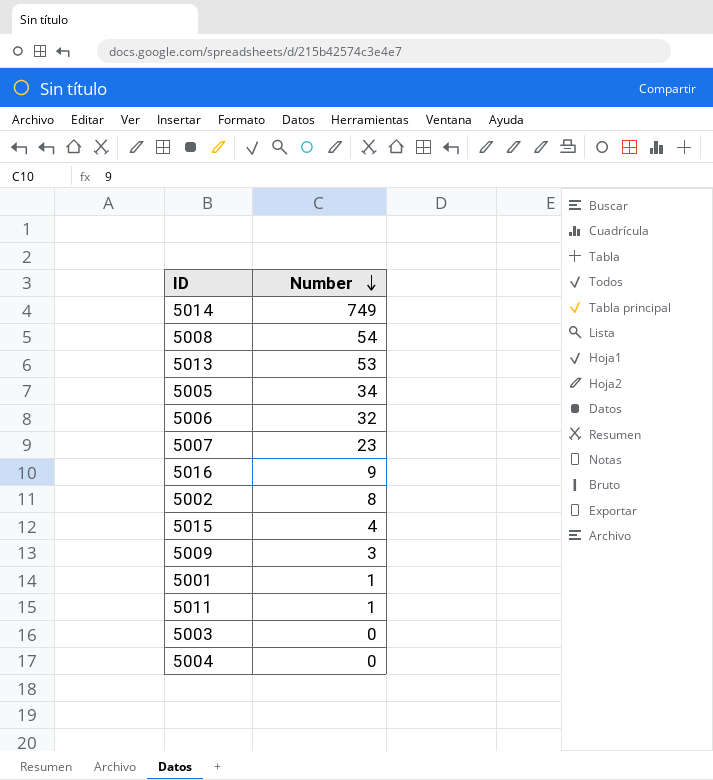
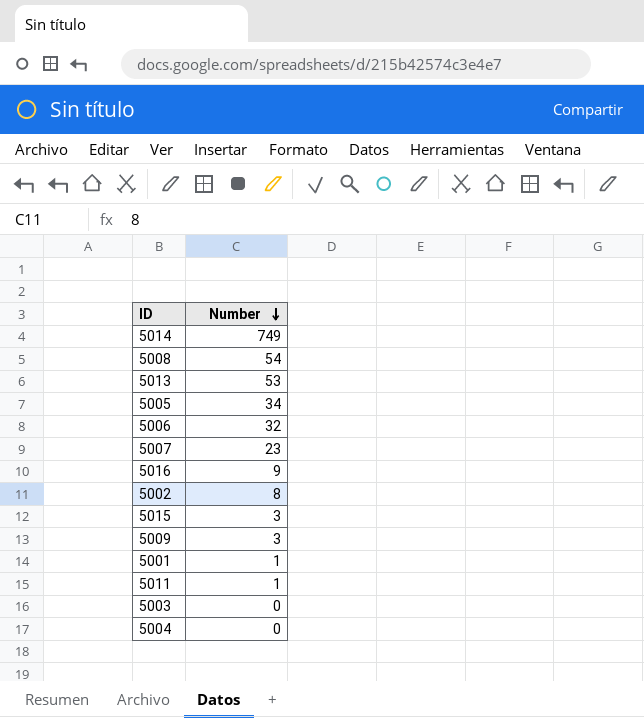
5015 | Number: 4 -> 3

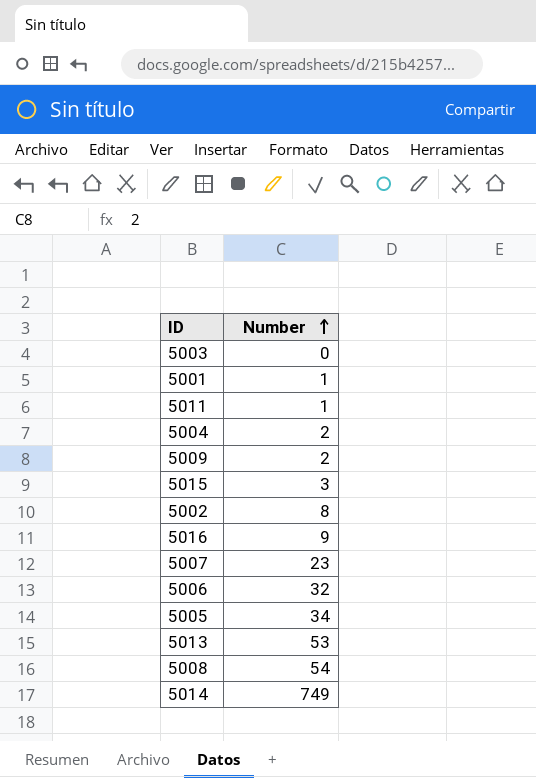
row order: Number descending -> Number ascending
5004 | Number: 0 -> 2
5009 | Number: 3 -> 2

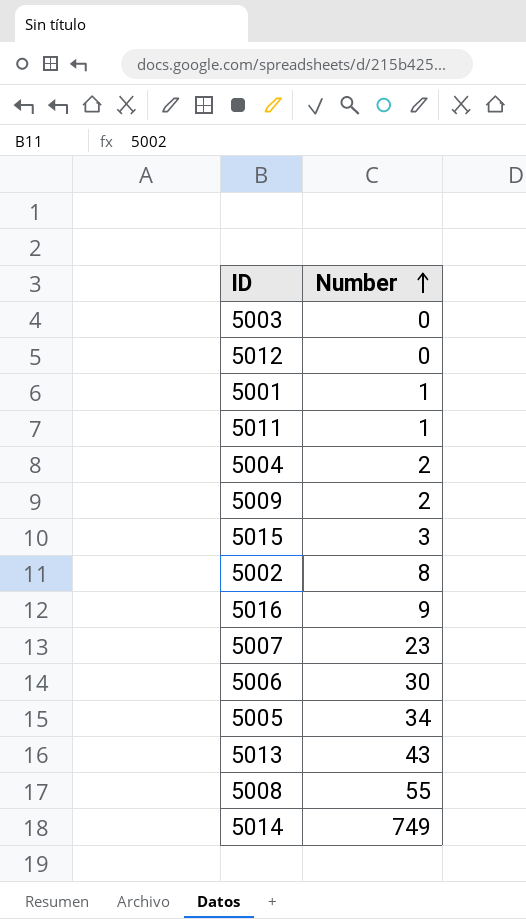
row 5012: none -> 0
5006 | Number: 32 -> 30
5013 | Number: 53 -> 43
5008 | Number: 54 -> 55

